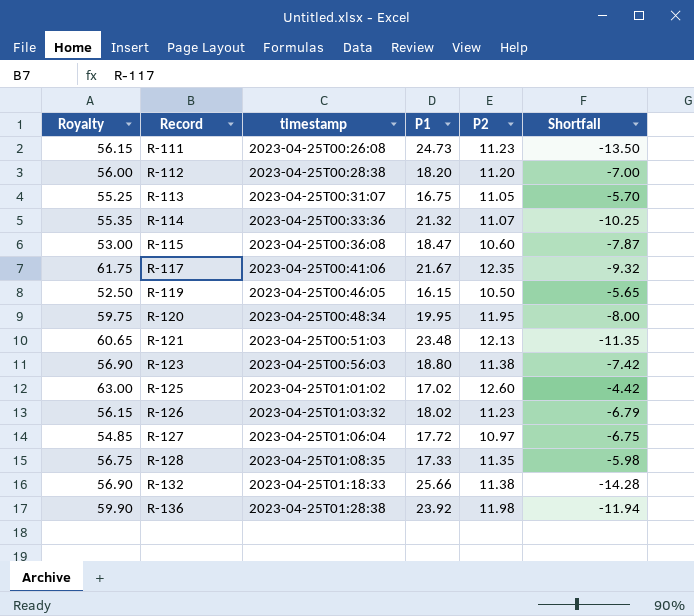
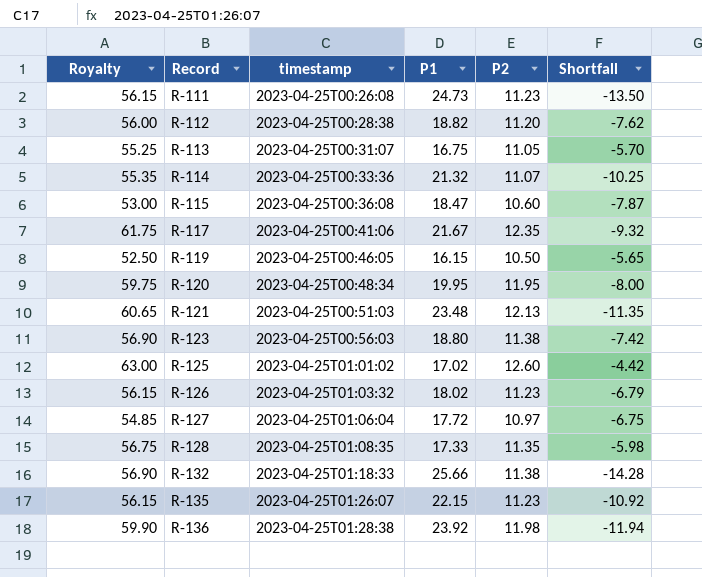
R-112 | P1: 18.20 -> 18.82
R-112 | Shortfall: -7.00 -> -7.62
row R-135: none -> 56.15 | 2023-04-25T01:26:07 | 22.15 | 11.23 | -10.92

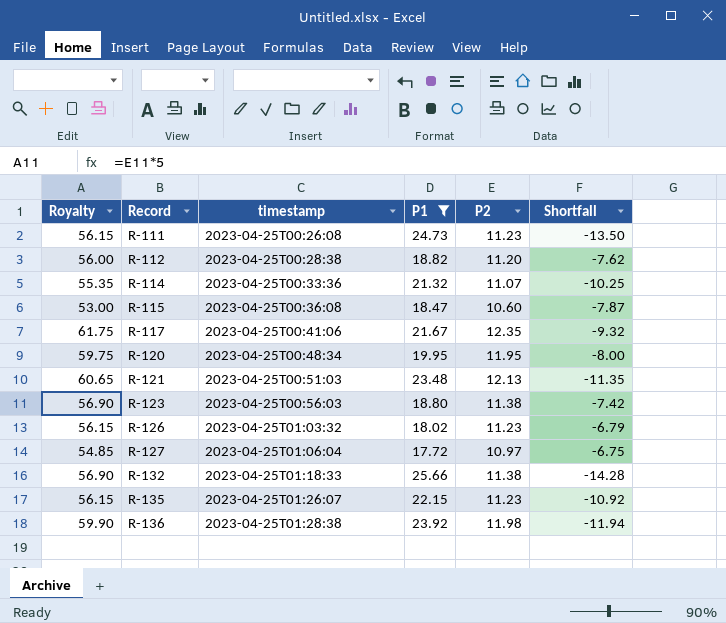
filter: none -> P1 >= 17.72

